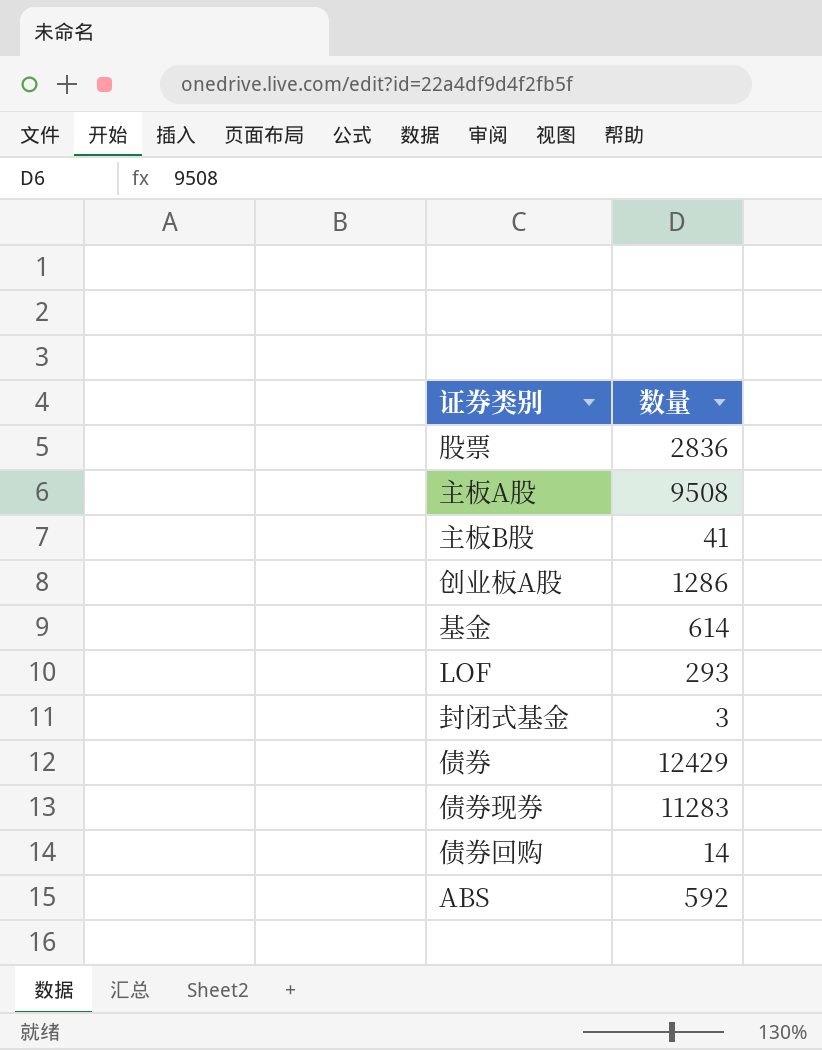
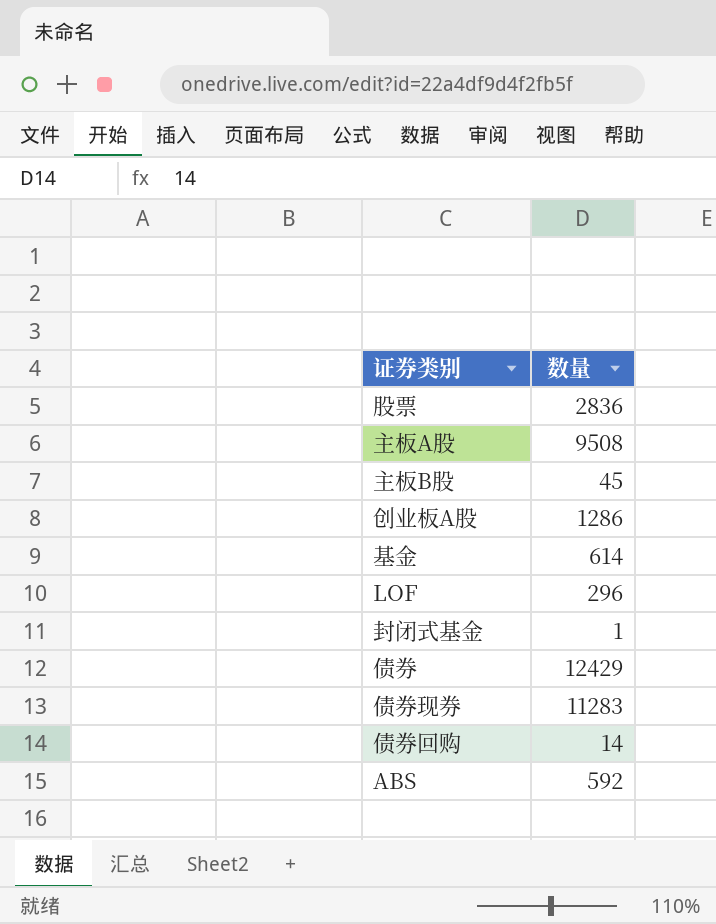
主板B股 | 数量: 41 -> 45
LOF | 数量: 293 -> 296
封闭式基金 | 数量: 3 -> 1

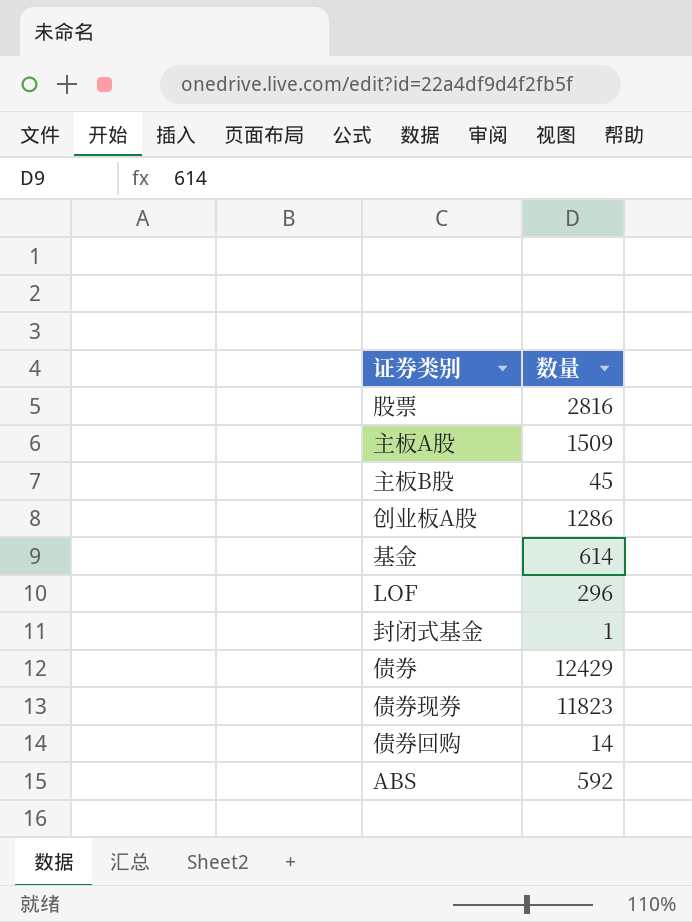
股票 | 数量: 2836 -> 2816
主板A股 | 数量: 9508 -> 1509
债券现券 | 数量: 11283 -> 11823

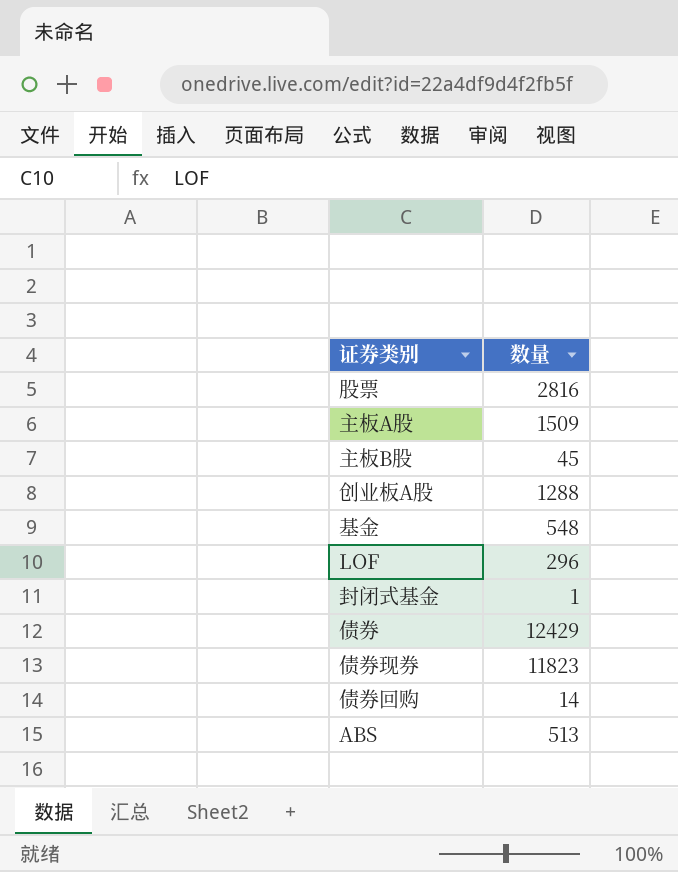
创业板A股 | 数量: 1286 -> 1288
基金 | 数量: 614 -> 548
ABS | 数量: 592 -> 513

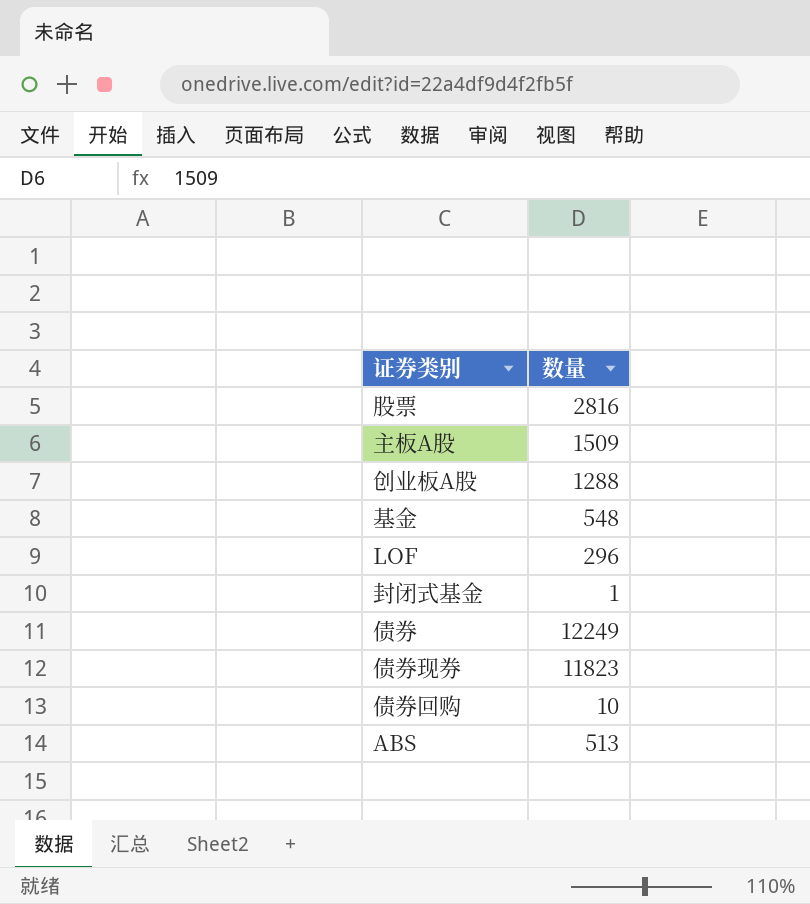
row 主板B股: 45 -> none
债券 | 数量: 12429 -> 12249
债券回购 | 数量: 14 -> 10

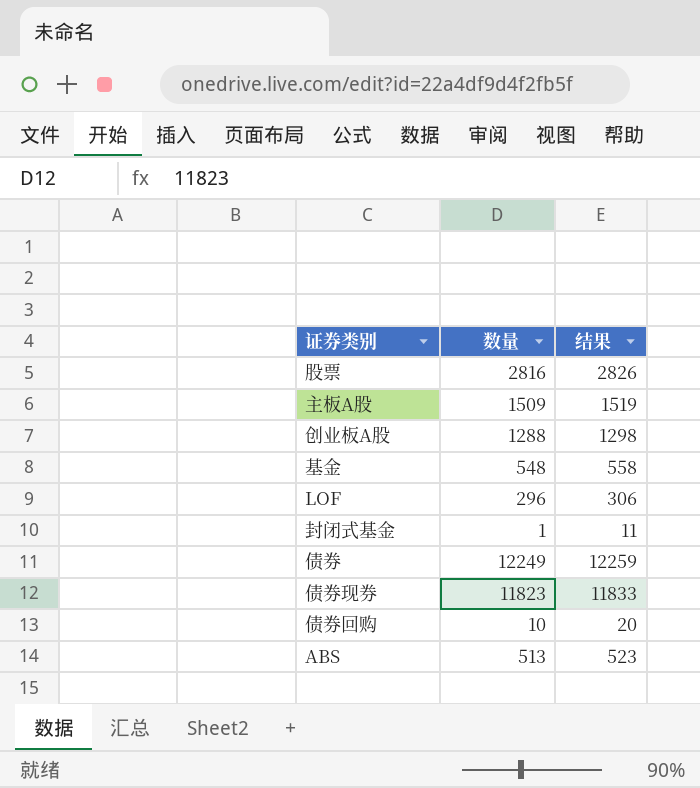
column 结果 | formula: none -> [数量] + 10

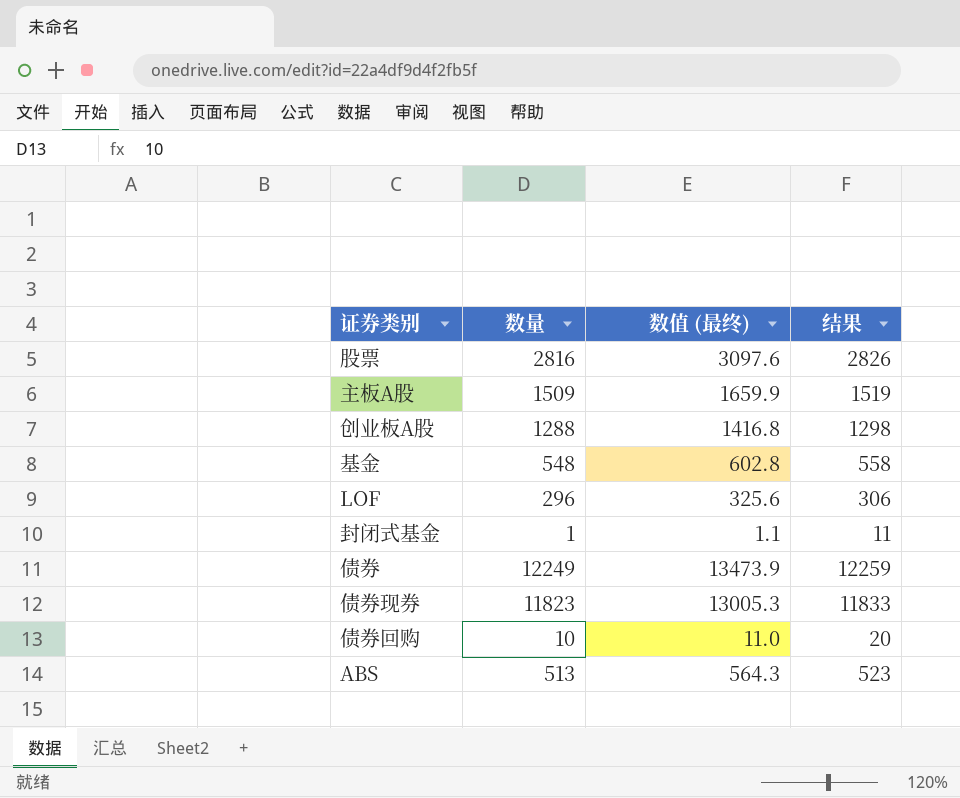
column 数值 (最终) | formula: none -> [数量] * 1.1

